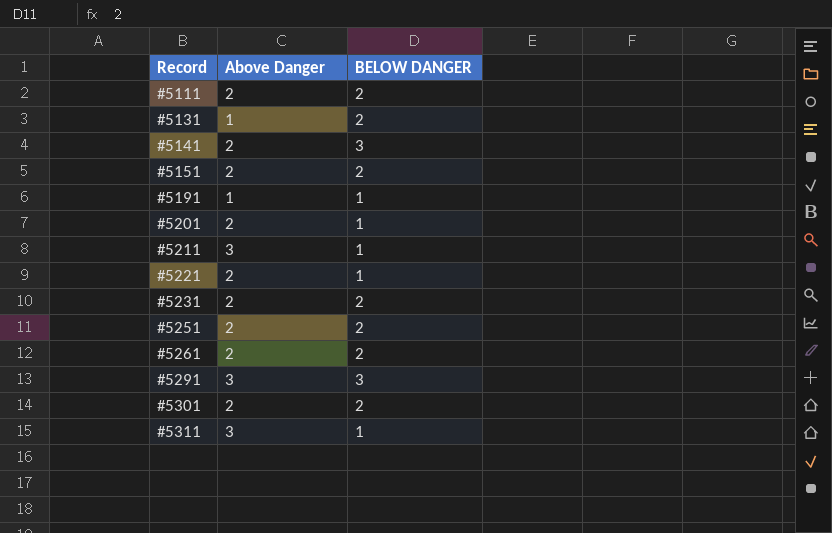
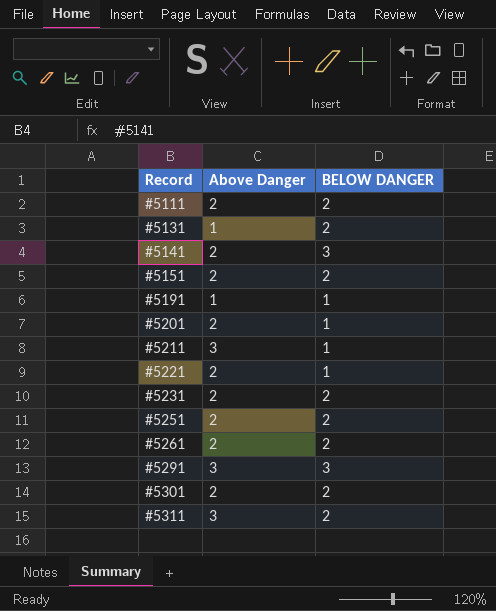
#5311 | BELOW DANGER: 1 -> 2

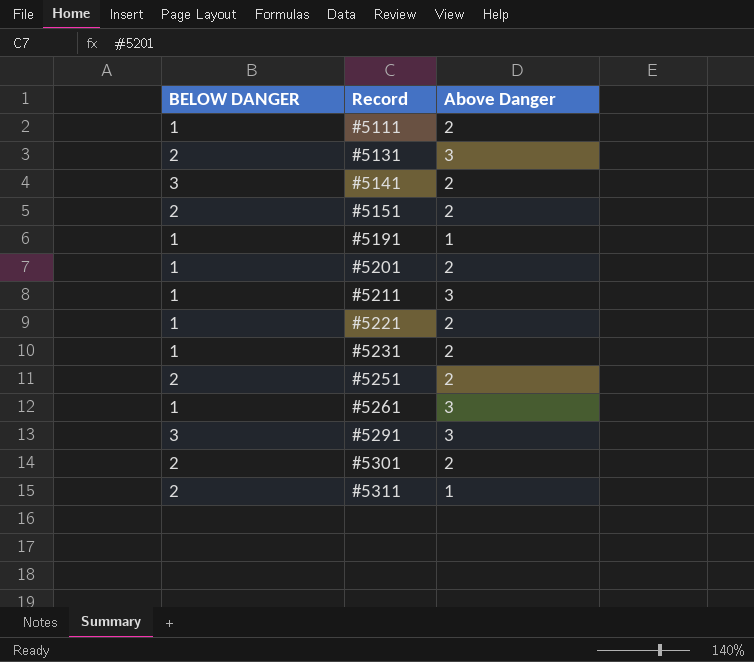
column BELOW DANGER | position: 3 -> 1
#5111 | BELOW DANGER: 2 -> 1
#5131 | Above Danger: 1 -> 3
#5231 | BELOW DANGER: 2 -> 1
#5261 | BELOW DANGER: 2 -> 1
#5261 | Above Danger: 2 -> 3
#5311 | Above Danger: 3 -> 1

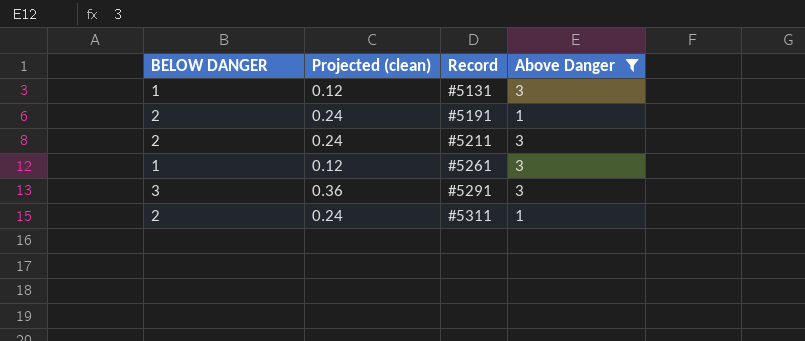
filter: none -> Above Danger != 2
column Projected (clean) | formula: none -> [BELOW DANGER] * 0.12
#5131 | BELOW DANGER: 2 -> 1
#5191 | BELOW DANGER: 1 -> 2
#5211 | BELOW DANGER: 1 -> 2

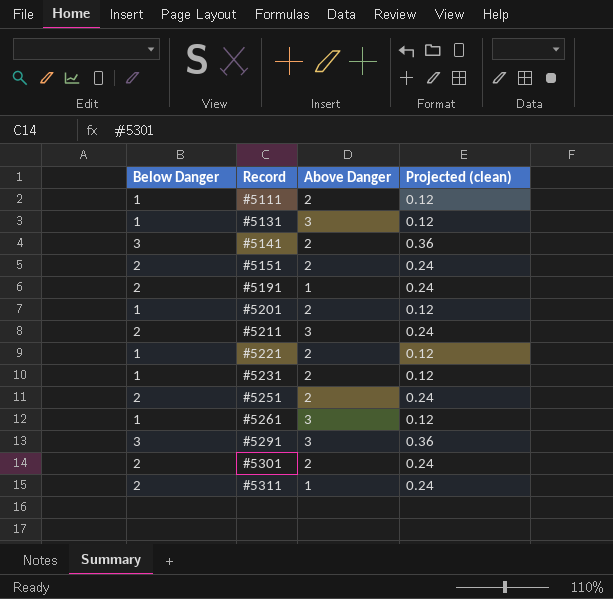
filter: Above Danger != 2 -> none
column name: BELOW DANGER -> Below Danger
column Projected (clean) | position: 2 -> 4

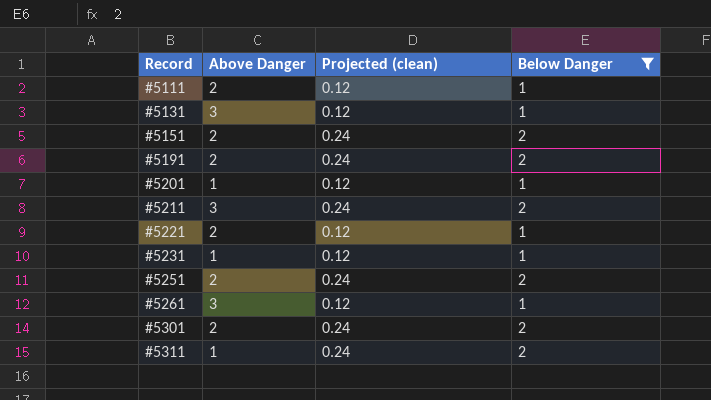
filter: none -> Below Danger != 3
column Below Danger | position: 1 -> 4
#5191 | Above Danger: 1 -> 2
#5201 | Above Danger: 2 -> 1
#5231 | Above Danger: 2 -> 1

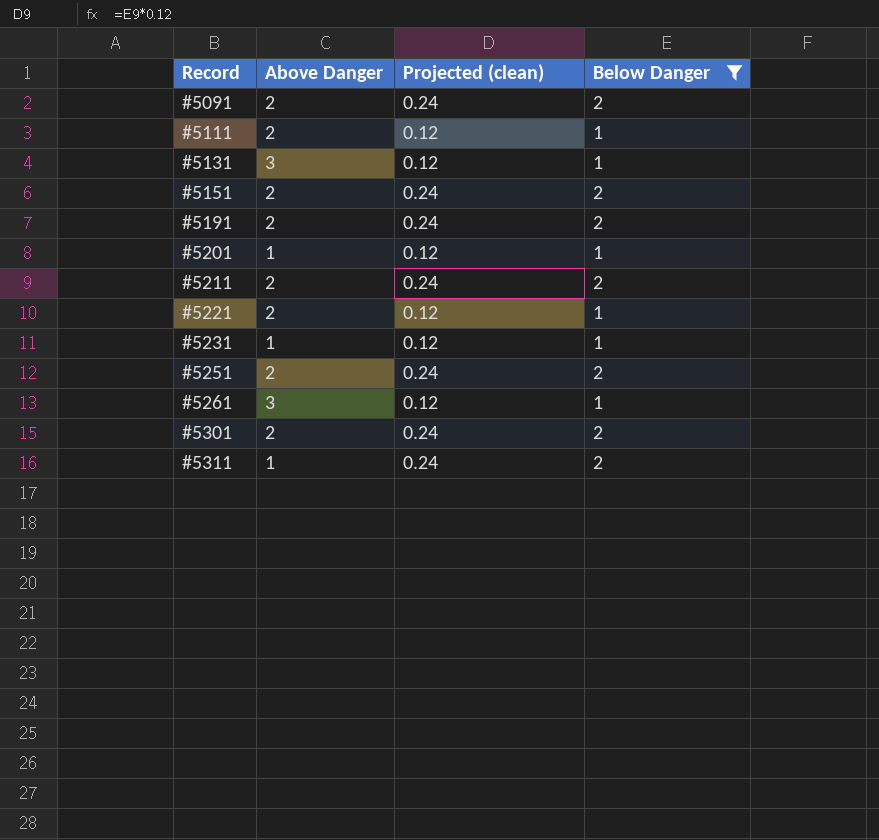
row #5091: none -> 2 | 0.24 | 2
#5211 | Above Danger: 3 -> 2

